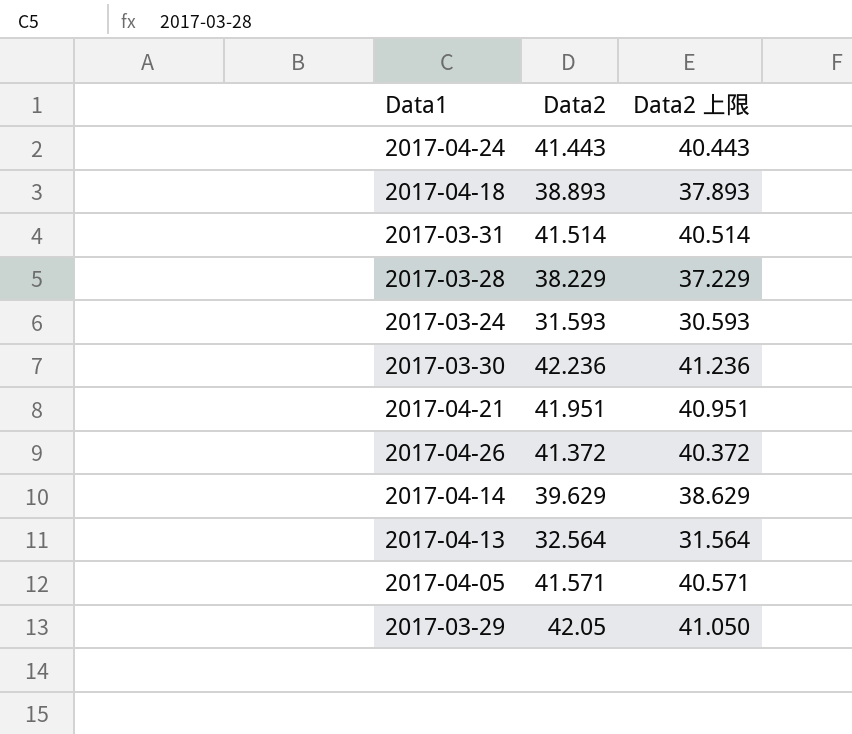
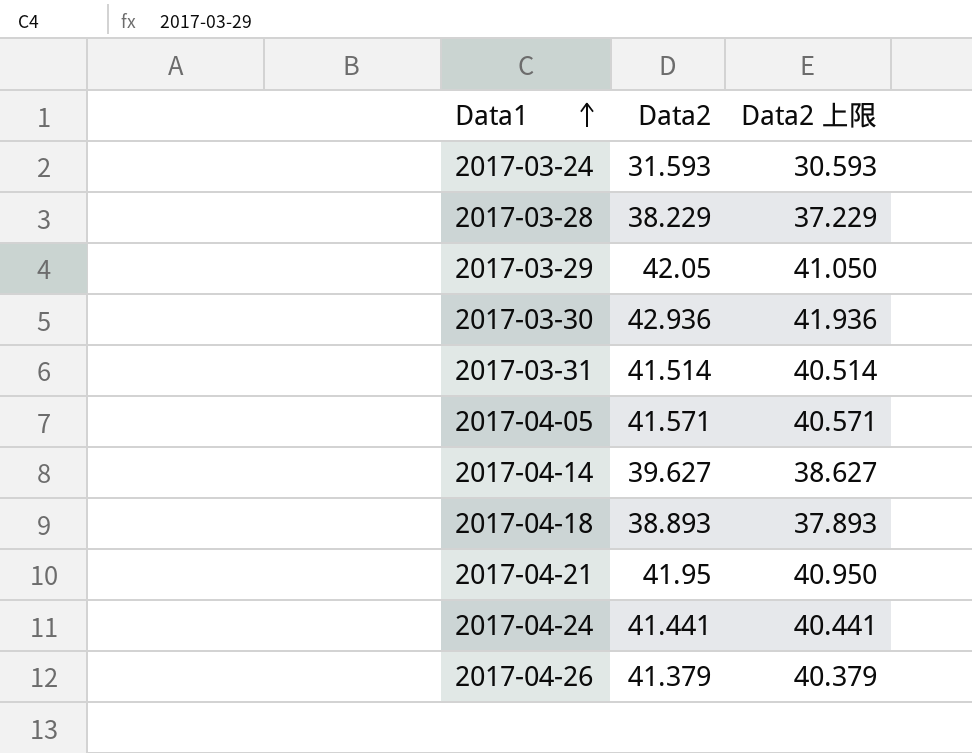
row order: none -> Data1 ascending
row 2017-04-13: 32.564 | 31.564 -> none
2017-03-30 | Data2: 42.236 -> 42.936
2017-03-30 | Data2 上限: 41.236 -> 41.936
2017-04-14 | Data2: 39.629 -> 39.627
2017-04-14 | Data2 上限: 38.629 -> 38.627
2017-04-21 | Data2: 41.951 -> 41.95
2017-04-21 | Data2 上限: 40.951 -> 40.950
2017-04-24 | Data2: 41.443 -> 41.441
2017-04-24 | Data2 上限: 40.443 -> 40.441
2017-04-26 | Data2: 41.372 -> 41.379
2017-04-26 | Data2 上限: 40.372 -> 40.379

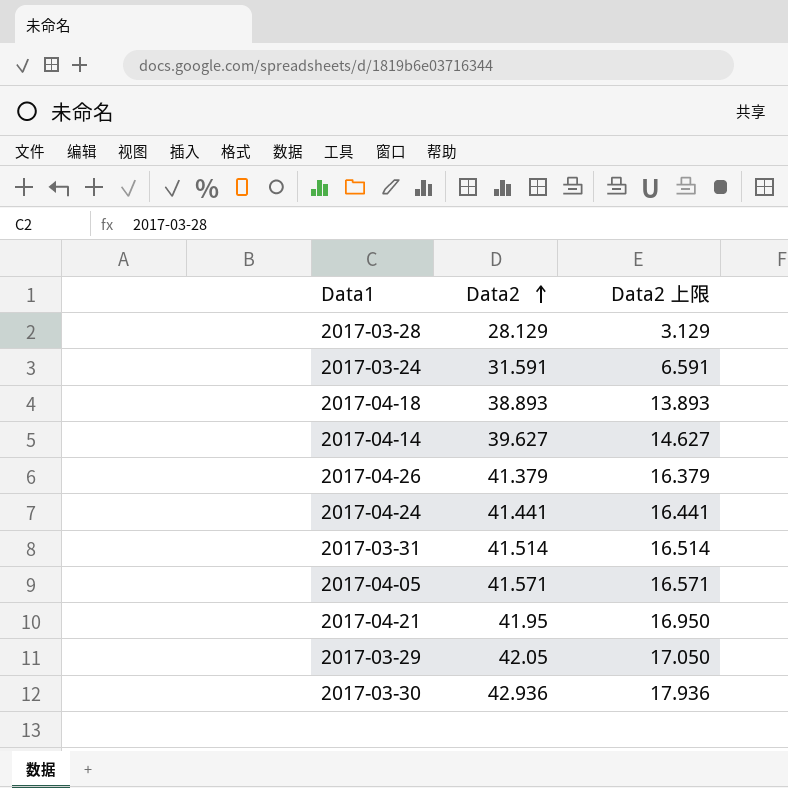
row order: Data1 ascending -> Data2 ascending
column Data2 上限 | formula: [Data2] - 1 -> [Data2] - 25
2017-03-28 | Data2: 38.229 -> 28.129
2017-03-24 | Data2: 31.593 -> 31.591

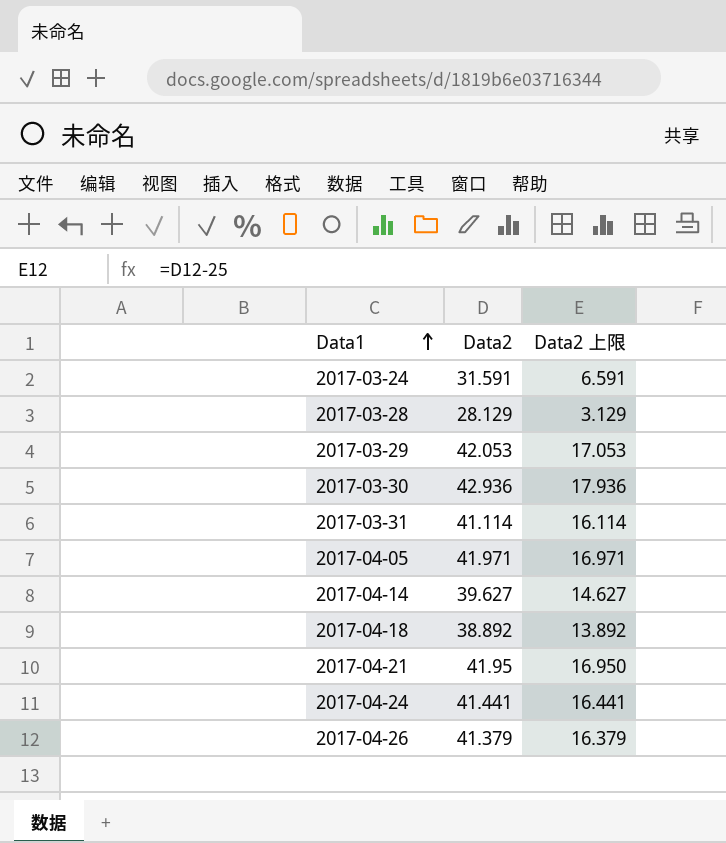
row order: Data2 ascending -> Data1 ascending
2017-03-29 | Data2: 42.05 -> 42.053
2017-03-29 | Data2 上限: 17.050 -> 17.053
2017-03-31 | Data2: 41.514 -> 41.114
2017-03-31 | Data2 上限: 16.514 -> 16.114
2017-04-05 | Data2: 41.571 -> 41.971
2017-04-05 | Data2 上限: 16.571 -> 16.971
2017-04-18 | Data2: 38.893 -> 38.892
2017-04-18 | Data2 上限: 13.893 -> 13.892

